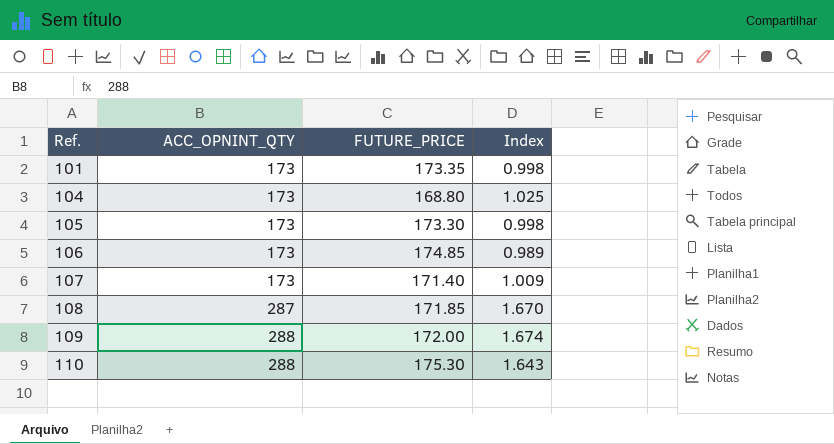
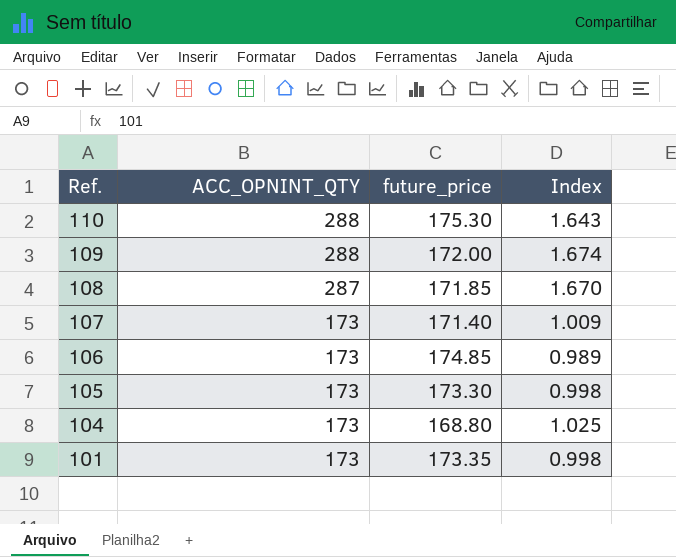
row order: Ref. ascending -> Ref. descending
column name: FUTURE_PRICE -> future_price

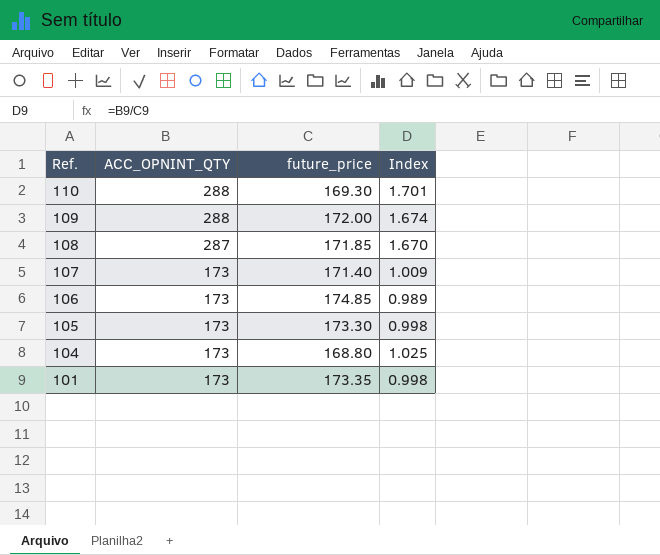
110 | future_price: 175.30 -> 169.30
110 | Index: 1.643 -> 1.701

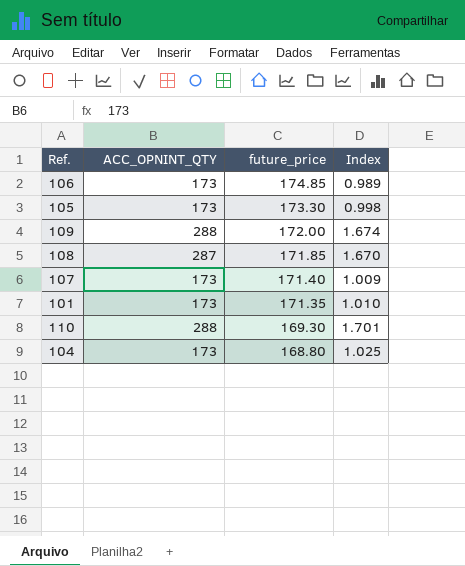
row order: Ref. descending -> future_price descending
101 | future_price: 173.35 -> 171.35
101 | Index: 0.998 -> 1.010

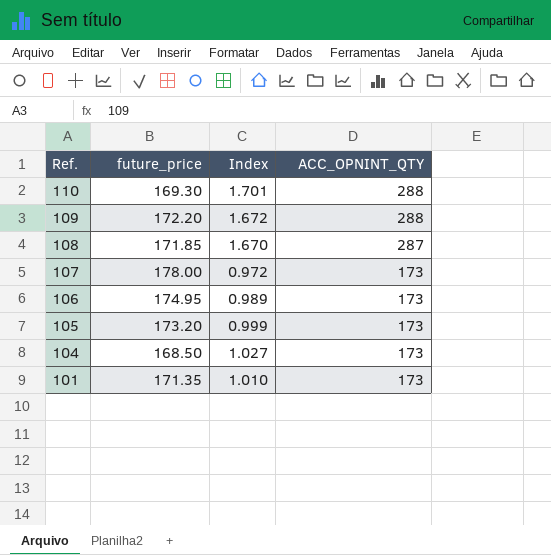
row order: future_price descending -> Ref. descending
column ACC_OPNINT_QTY | position: 2 -> 4
109 | future_price: 172.00 -> 172.20
109 | Index: 1.674 -> 1.672
107 | future_price: 171.40 -> 178.00
107 | Index: 1.009 -> 0.972
106 | future_price: 174.85 -> 174.95
105 | future_price: 173.30 -> 173.20
105 | Index: 0.998 -> 0.999
104 | future_price: 168.80 -> 168.50
104 | Index: 1.025 -> 1.027

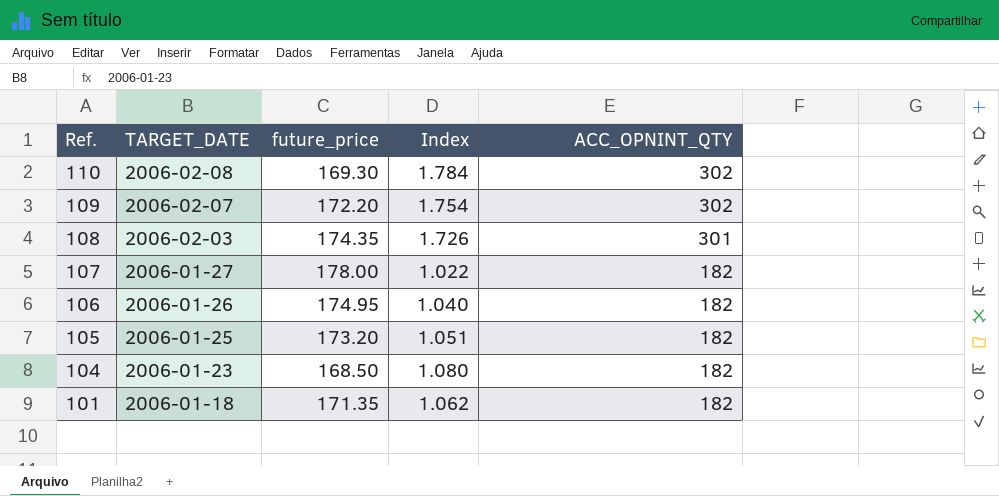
column TARGET_DATE | position: none -> 2
110 | Index: 1.701 -> 1.784
110 | ACC_OPNINT_QTY: 288 -> 302
109 | Index: 1.672 -> 1.754
109 | ACC_OPNINT_QTY: 288 -> 302
108 | future_price: 171.85 -> 174.35
108 | Index: 1.670 -> 1.726
108 | ACC_OPNINT_QTY: 287 -> 301
107 | Index: 0.972 -> 1.022
107 | ACC_OPNINT_QTY: 173 -> 182
106 | Index: 0.989 -> 1.040
106 | ACC_OPNINT_QTY: 173 -> 182
105 | Index: 0.999 -> 1.051
105 | ACC_OPNINT_QTY: 173 -> 182
104 | Index: 1.027 -> 1.080
104 | ACC_OPNINT_QTY: 173 -> 182
101 | Index: 1.010 -> 1.062
101 | ACC_OPNINT_QTY: 173 -> 182

